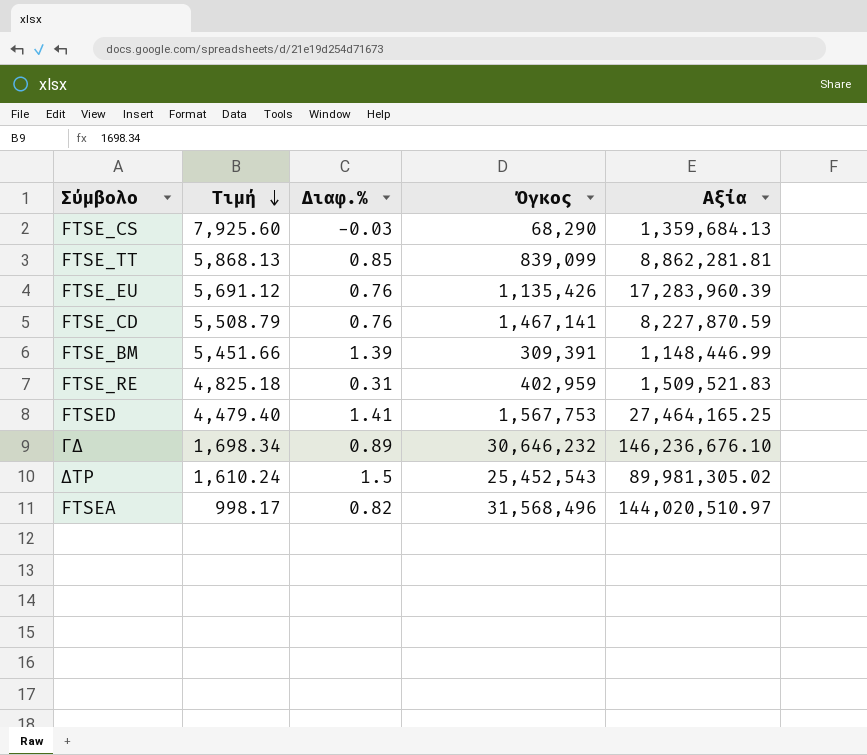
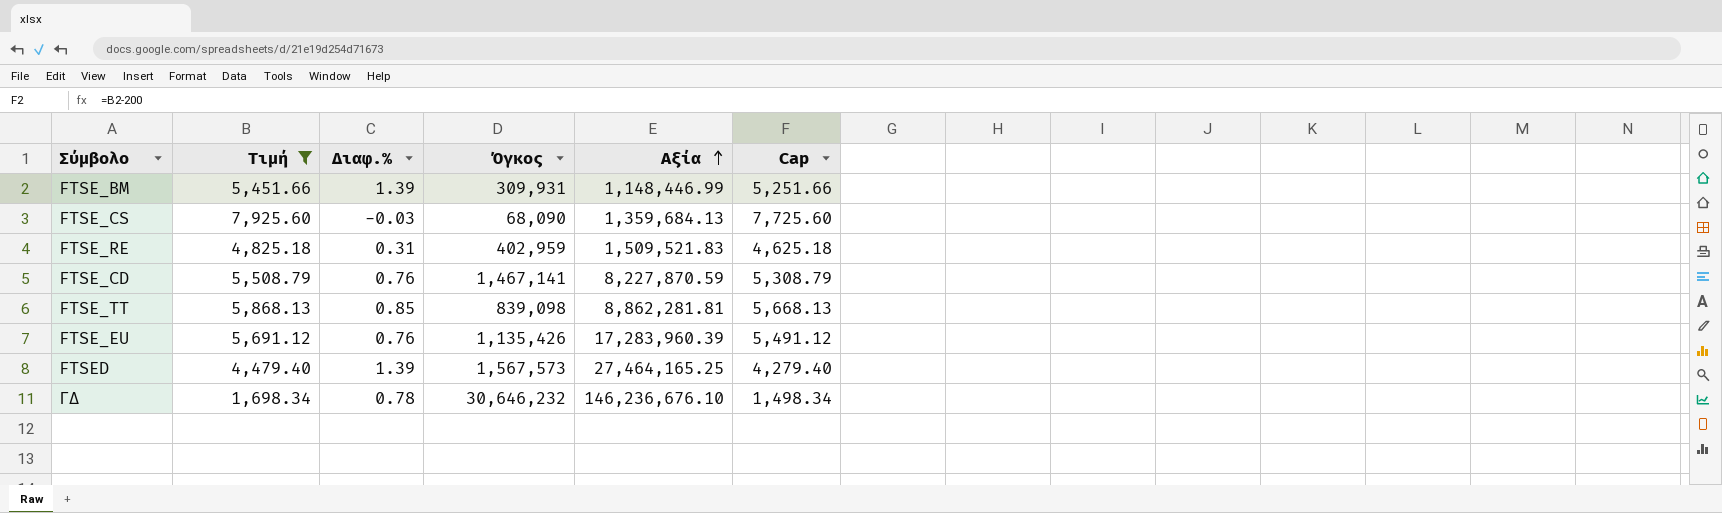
filter: none -> Τιμή >= 1,698.34
row order: Τιμή descending -> Αξία ascending
column Cap | formula: none -> [Τιμή] - 200
FTSE_BM | Όγκος: 309,391 -> 309,931
FTSE_CS | Όγκος: 68,290 -> 68,090
FTSE_TT | Όγκος: 839,099 -> 839,098
FTSED | Διαφ.%: 1.41 -> 1.39
FTSED | Όγκος: 1,567,753 -> 1,567,573
ΓΔ | Διαφ.%: 0.89 -> 0.78

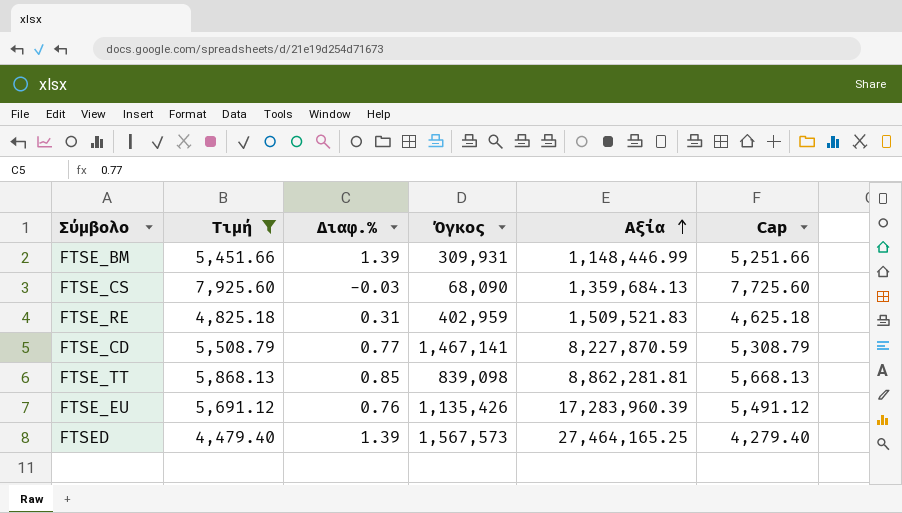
row ΓΔ: 1,698.34 | 0.78 | 30,646,232 | 146,236,676.10 | 1,498.34 -> none
FTSE_CD | Διαφ.%: 0.76 -> 0.77

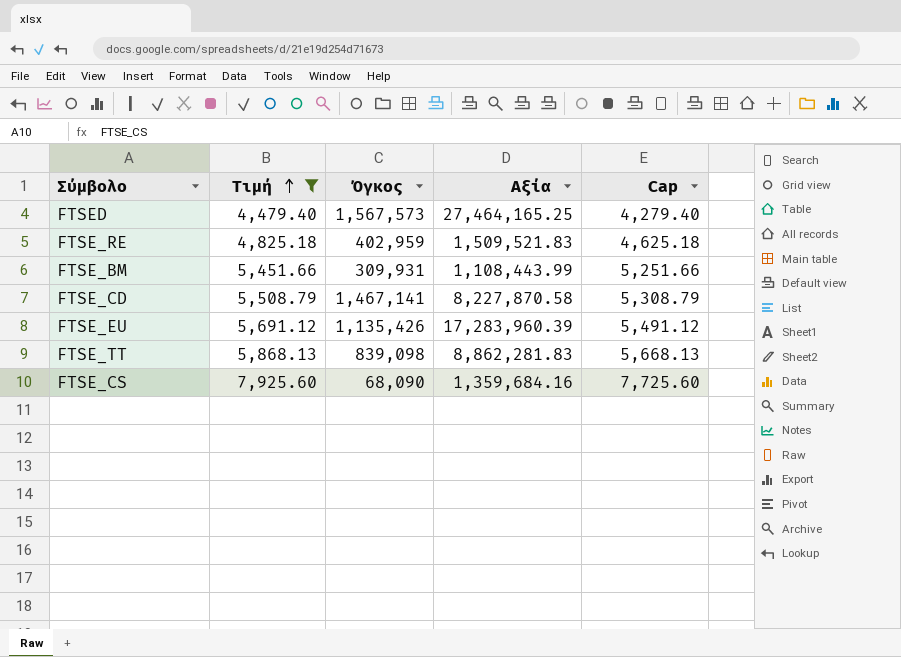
row order: Αξία ascending -> Τιμή ascending
column Διαφ.% | position: 3 -> none
FTSE_BM | Αξία: 1,148,446.99 -> 1,108,443.99
FTSE_CD | Αξία: 8,227,870.59 -> 8,227,870.58
FTSE_TT | Αξία: 8,862,281.81 -> 8,862,281.83
FTSE_CS | Αξία: 1,359,684.13 -> 1,359,684.16

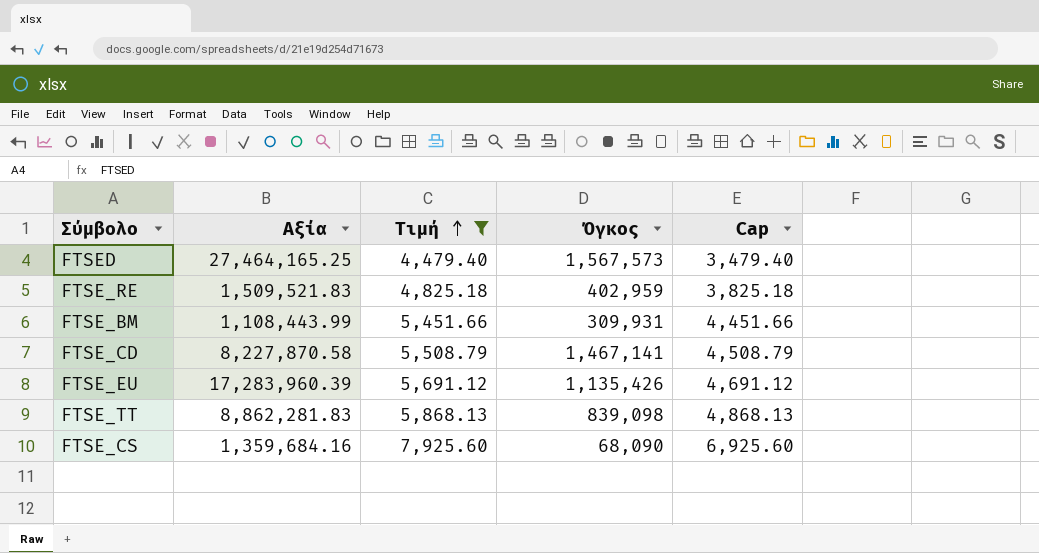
column Αξία | position: 4 -> 2
column Cap | formula: [Τιμή] - 200 -> [Τιμή] - 1000

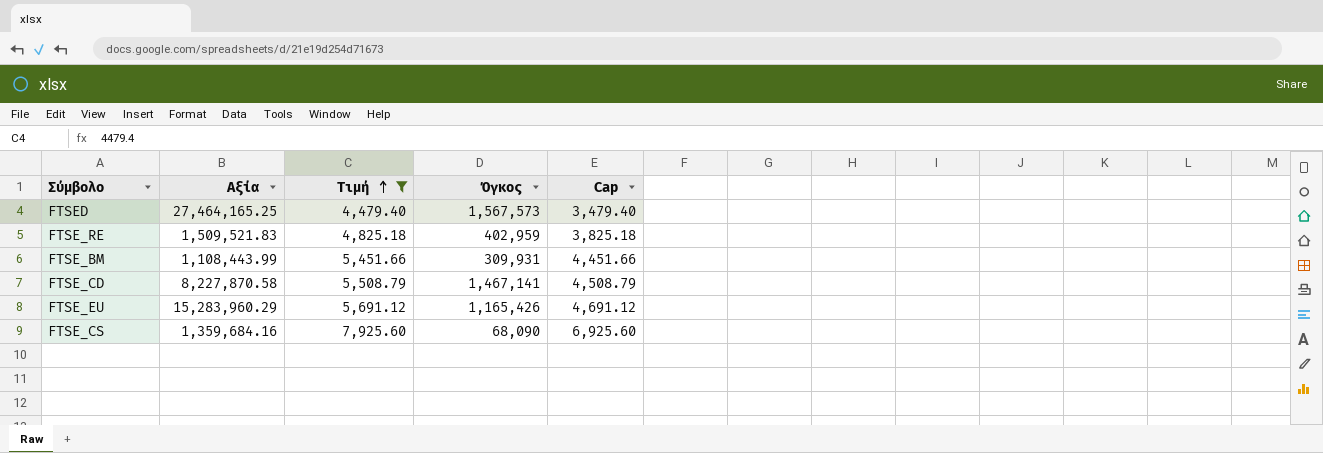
row FTSE_TT: 8,862,281.83 | 5,868.13 | 839,098 | 4,868.13 -> none
FTSE_EU | Αξία: 17,283,960.39 -> 15,283,960.29
FTSE_EU | Όγκος: 1,135,426 -> 1,165,426

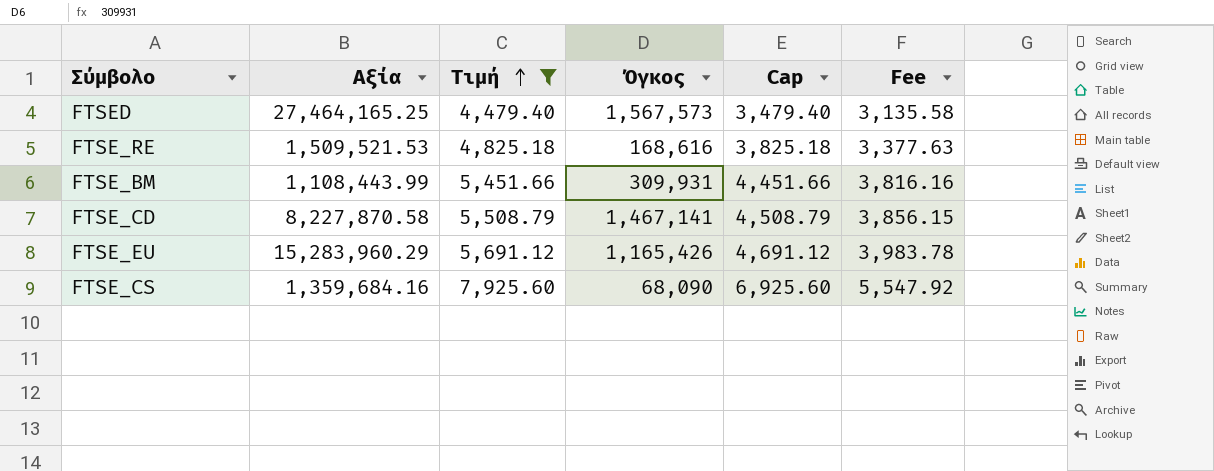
column Fee | formula: none -> [Τιμή] * 0.7
FTSE_RE | Αξία: 1,509,521.83 -> 1,509,521.53
FTSE_RE | Όγκος: 402,959 -> 168,616

